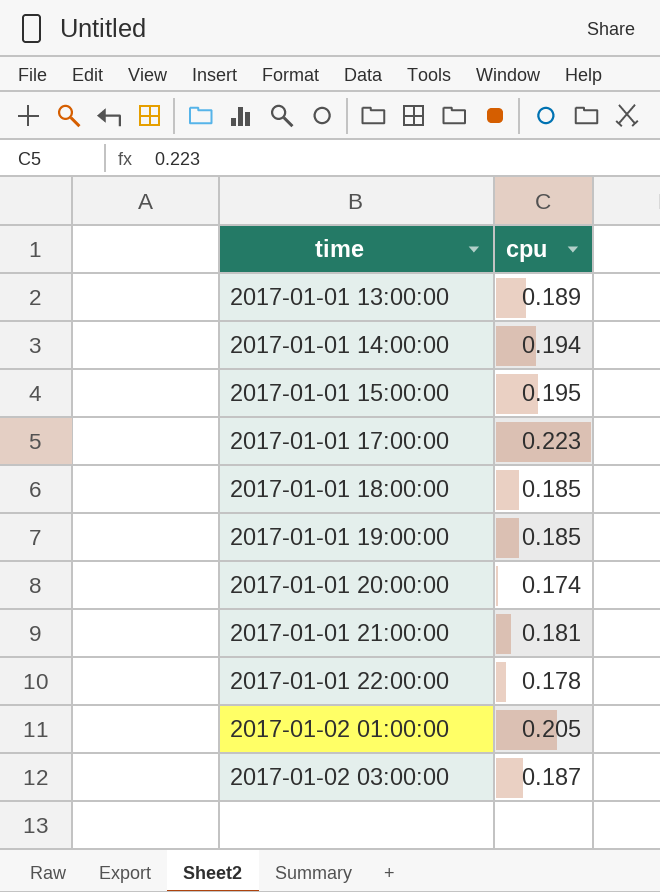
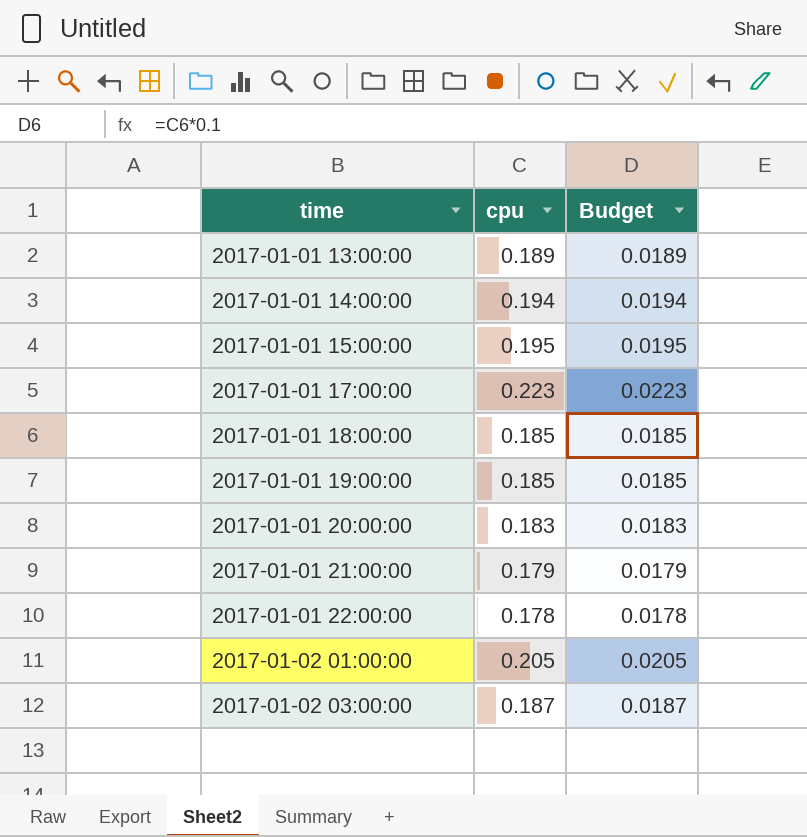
column Budget | formula: none -> [cpu] * 0.1
2017-01-01 20:00:00 | cpu: 0.174 -> 0.183
2017-01-01 21:00:00 | cpu: 0.181 -> 0.179

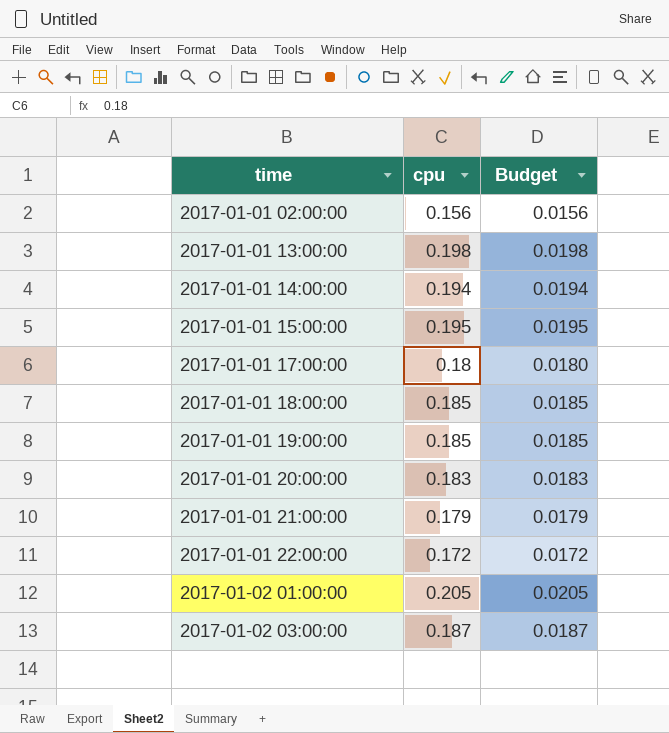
row 2017-01-01 02:00:00: none -> 0.156 | 0.0156
2017-01-01 13:00:00 | cpu: 0.189 -> 0.198
2017-01-01 13:00:00 | Budget: 0.0189 -> 0.0198
2017-01-01 17:00:00 | cpu: 0.223 -> 0.18
2017-01-01 17:00:00 | Budget: 0.0223 -> 0.0180
2017-01-01 22:00:00 | cpu: 0.178 -> 0.172
2017-01-01 22:00:00 | Budget: 0.0178 -> 0.0172

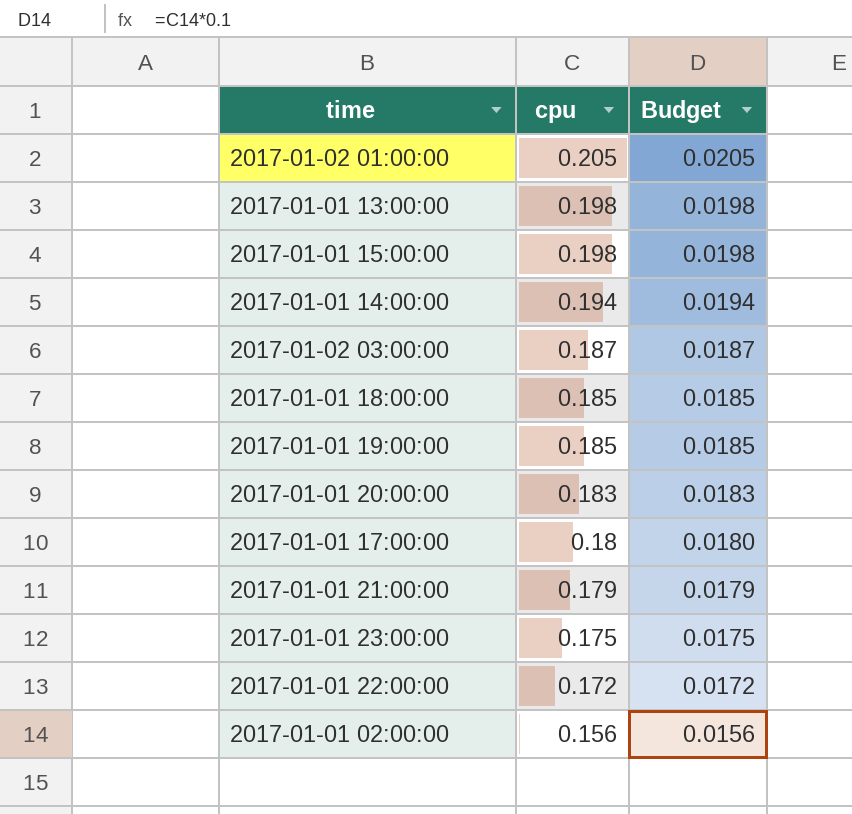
row order: time ascending -> cpu descending
2017-01-01 15:00:00 | cpu: 0.195 -> 0.198
2017-01-01 15:00:00 | Budget: 0.0195 -> 0.0198
row 2017-01-01 23:00:00: none -> 0.175 | 0.0175

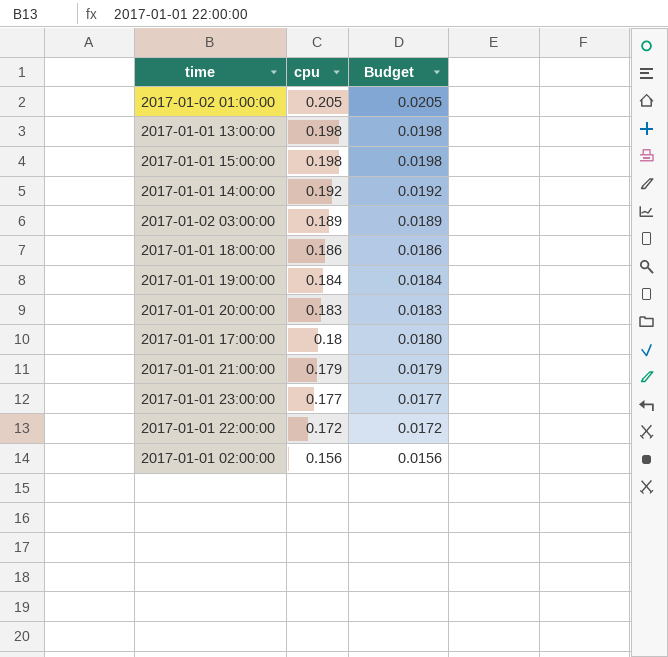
2017-01-01 14:00:00 | cpu: 0.194 -> 0.192
2017-01-01 14:00:00 | Budget: 0.0194 -> 0.0192
2017-01-02 03:00:00 | cpu: 0.187 -> 0.189
2017-01-02 03:00:00 | Budget: 0.0187 -> 0.0189
2017-01-01 18:00:00 | cpu: 0.185 -> 0.186
2017-01-01 18:00:00 | Budget: 0.0185 -> 0.0186
2017-01-01 19:00:00 | cpu: 0.185 -> 0.184
2017-01-01 19:00:00 | Budget: 0.0185 -> 0.0184
2017-01-01 23:00:00 | cpu: 0.175 -> 0.177
2017-01-01 23:00:00 | Budget: 0.0175 -> 0.0177

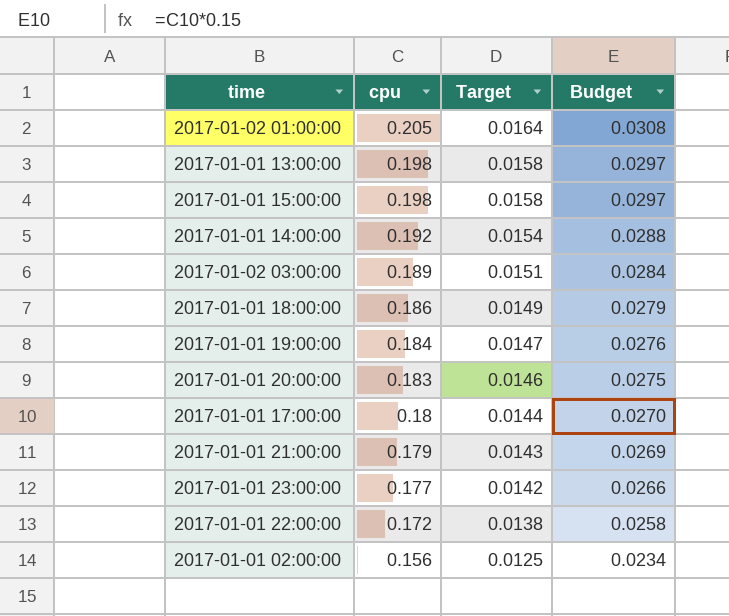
column Target | formula: none -> [cpu] * 0.08
column Budget | formula: [cpu] * 0.1 -> [cpu] * 0.15

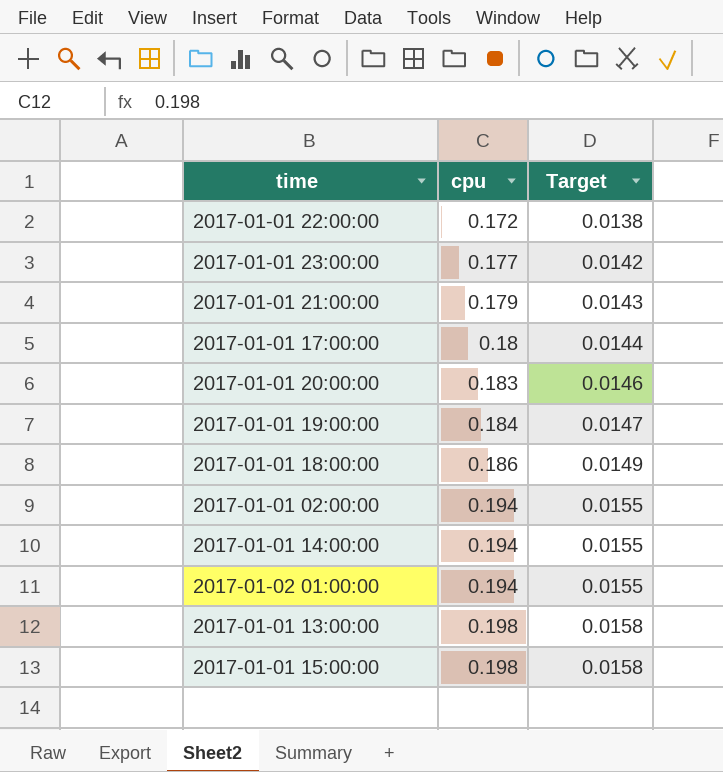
row order: cpu descending -> cpu ascending
column Budget | formula: [cpu] * 0.15 -> none
row 2017-01-02 03:00:00: 0.189 | 0.0151 | 0.0284 -> none
2017-01-01 02:00:00 | cpu: 0.156 -> 0.194
2017-01-01 02:00:00 | Target: 0.0125 -> 0.0155
2017-01-01 14:00:00 | cpu: 0.192 -> 0.194
2017-01-01 14:00:00 | Target: 0.0154 -> 0.0155
2017-01-02 01:00:00 | cpu: 0.205 -> 0.194
2017-01-02 01:00:00 | Target: 0.0164 -> 0.0155

